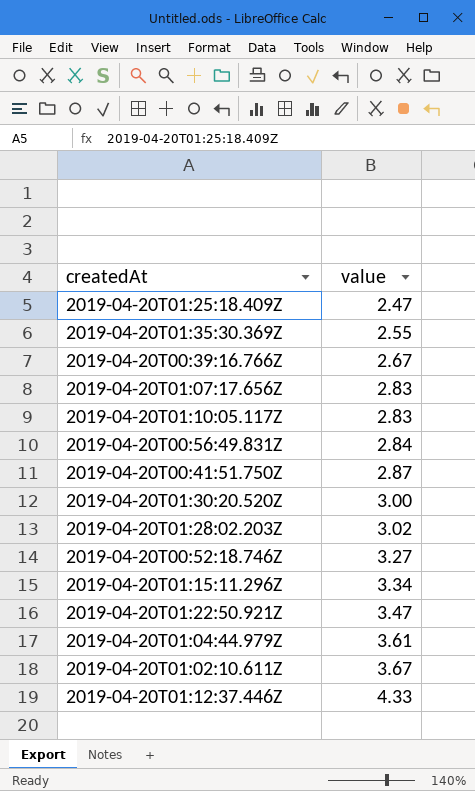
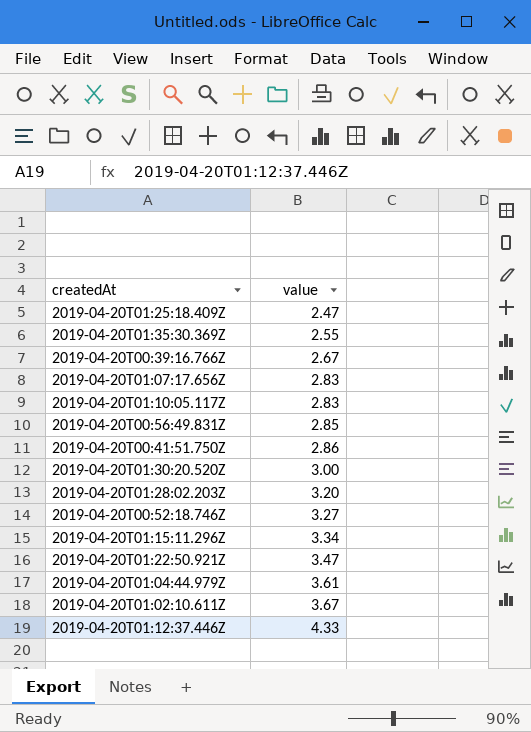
2019-04-20T00:56:49.831Z | value: 2.84 -> 2.85
2019-04-20T00:41:51.750Z | value: 2.87 -> 2.86
2019-04-20T01:28:02.203Z | value: 3.02 -> 3.20

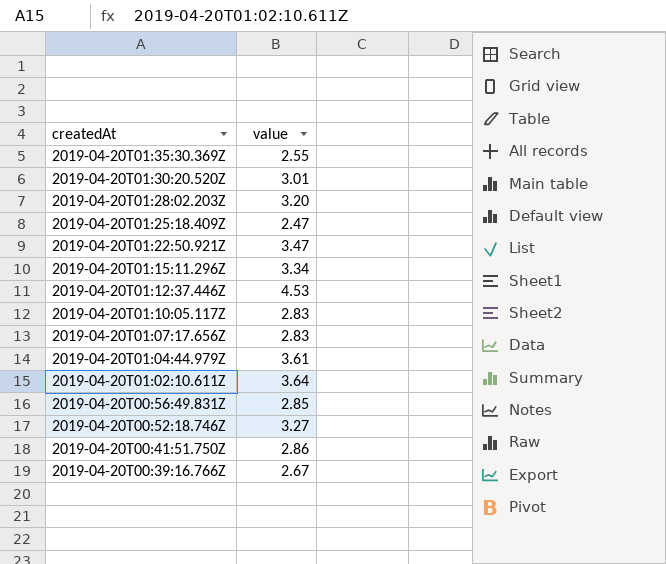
row order: value ascending -> createdAt descending
2019-04-20T01:30:20.520Z | value: 3.00 -> 3.01
2019-04-20T01:12:37.446Z | value: 4.33 -> 4.53
2019-04-20T01:02:10.611Z | value: 3.67 -> 3.64

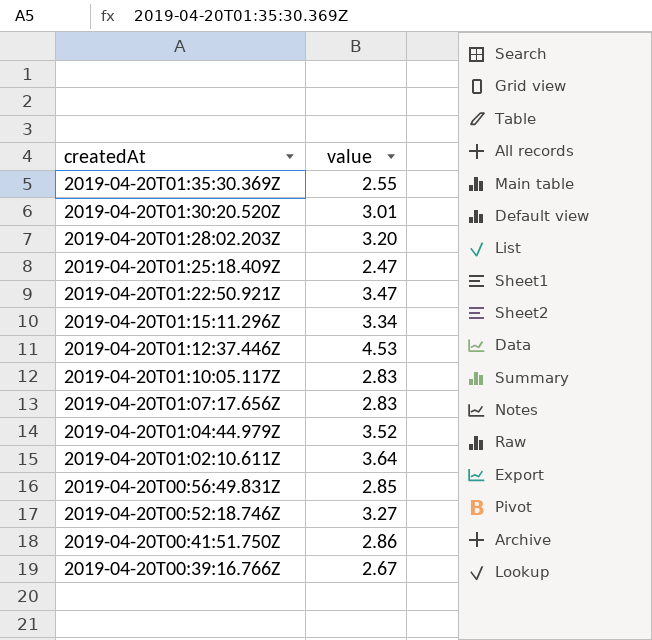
2019-04-20T01:04:44.979Z | value: 3.61 -> 3.52

